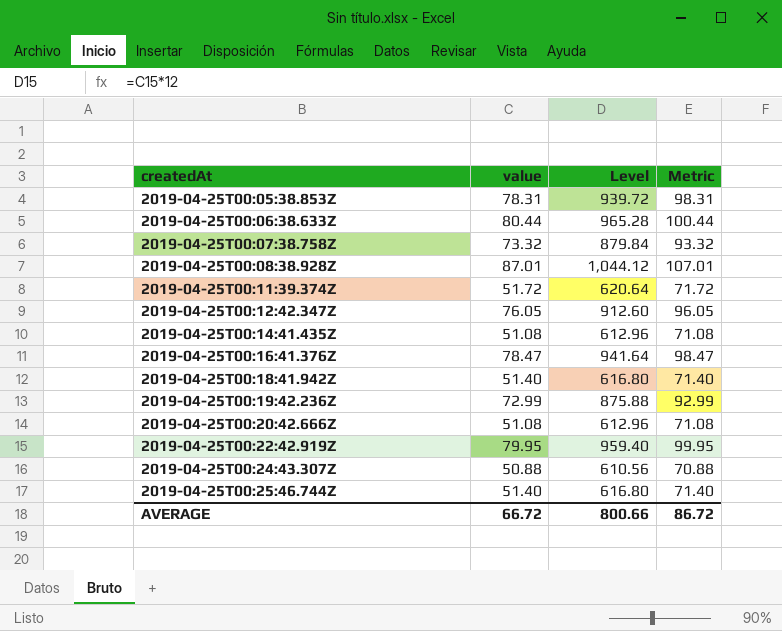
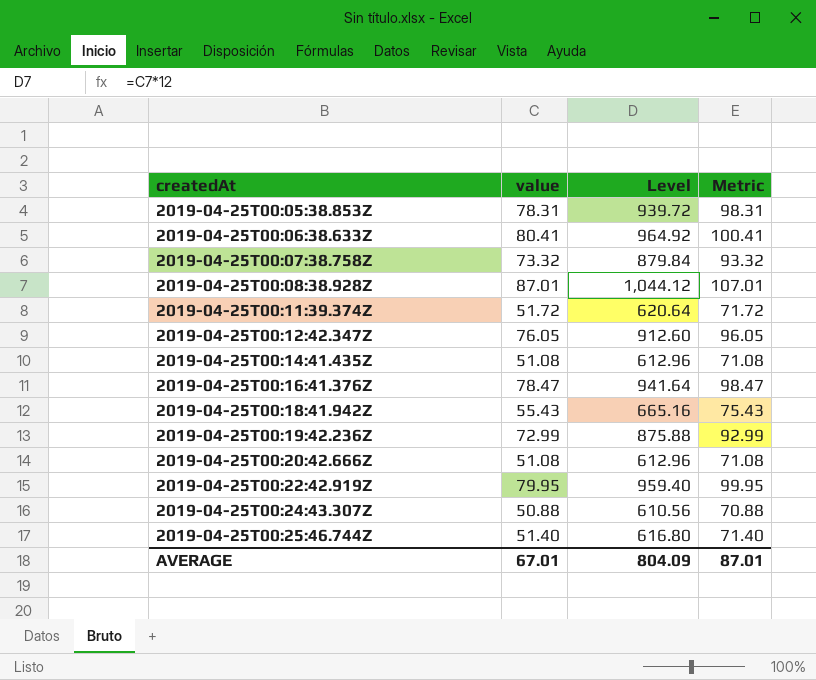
2019-04-25T00:06:38.633Z | value: 80.44 -> 80.41
2019-04-25T00:06:38.633Z | Level: 965.28 -> 964.92
2019-04-25T00:06:38.633Z | Metric: 100.44 -> 100.41
2019-04-25T00:18:41.942Z | value: 51.40 -> 55.43
2019-04-25T00:18:41.942Z | Level: 616.80 -> 665.16
2019-04-25T00:18:41.942Z | Metric: 71.40 -> 75.43
AVERAGE | value: 66.72 -> 67.01
AVERAGE | Level: 800.66 -> 804.09
AVERAGE | Metric: 86.72 -> 87.01

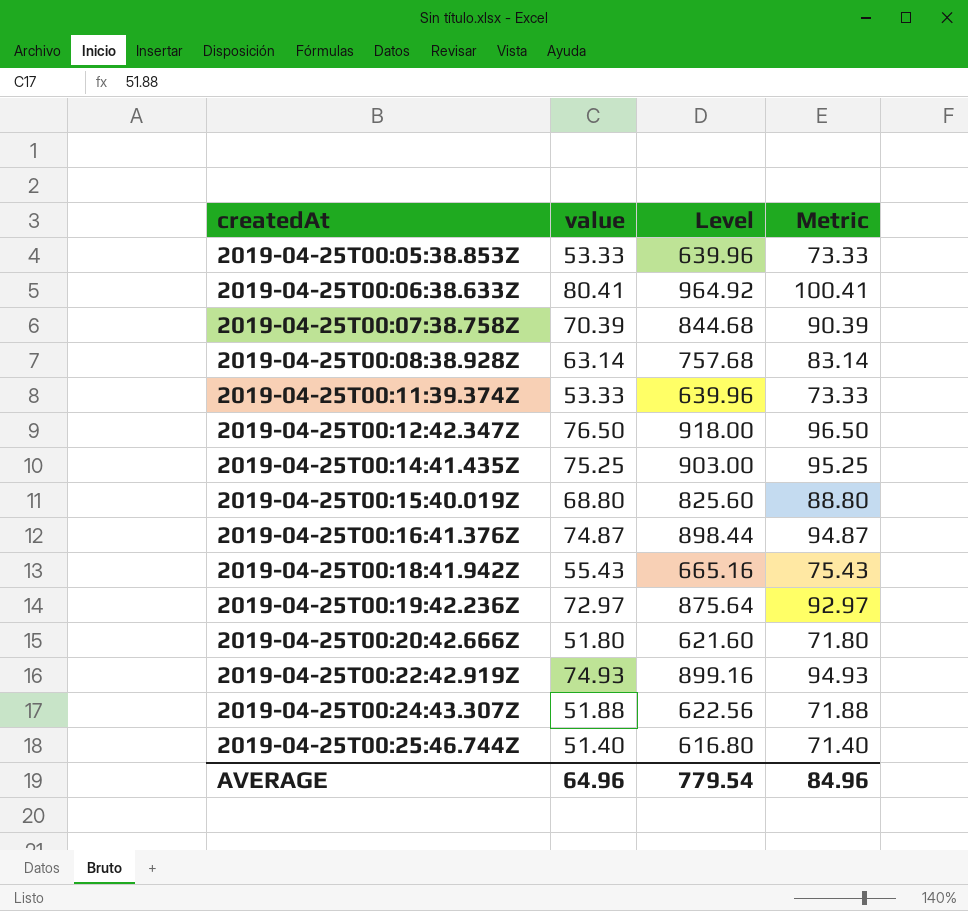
2019-04-25T00:05:38.853Z | value: 78.31 -> 53.33
2019-04-25T00:05:38.853Z | Level: 939.72 -> 639.96
2019-04-25T00:05:38.853Z | Metric: 98.31 -> 73.33
2019-04-25T00:07:38.758Z | value: 73.32 -> 70.39
2019-04-25T00:07:38.758Z | Level: 879.84 -> 844.68
2019-04-25T00:07:38.758Z | Metric: 93.32 -> 90.39
2019-04-25T00:08:38.928Z | value: 87.01 -> 63.14
2019-04-25T00:08:38.928Z | Level: 1,044.12 -> 757.68
2019-04-25T00:08:38.928Z | Metric: 107.01 -> 83.14
2019-04-25T00:11:39.374Z | value: 51.72 -> 53.33
2019-04-25T00:11:39.374Z | Level: 620.64 -> 639.96
2019-04-25T00:11:39.374Z | Metric: 71.72 -> 73.33
2019-04-25T00:12:42.347Z | value: 76.05 -> 76.50
2019-04-25T00:12:42.347Z | Level: 912.60 -> 918.00
2019-04-25T00:12:42.347Z | Metric: 96.05 -> 96.50
2019-04-25T00:14:41.435Z | value: 51.08 -> 75.25
2019-04-25T00:14:41.435Z | Level: 612.96 -> 903.00
2019-04-25T00:14:41.435Z | Metric: 71.08 -> 95.25
row 2019-04-25T00:15:40.019Z: none -> 68.80 | 825.60 | 88.80
2019-04-25T00:16:41.376Z | value: 78.47 -> 74.87
2019-04-25T00:16:41.376Z | Level: 941.64 -> 898.44
2019-04-25T00:16:41.376Z | Metric: 98.47 -> 94.87
2019-04-25T00:19:42.236Z | value: 72.99 -> 72.97
2019-04-25T00:19:42.236Z | Level: 875.88 -> 875.64
2019-04-25T00:19:42.236Z | Metric: 92.99 -> 92.97
2019-04-25T00:20:42.666Z | value: 51.08 -> 51.80
2019-04-25T00:20:42.666Z | Level: 612.96 -> 621.60
2019-04-25T00:20:42.666Z | Metric: 71.08 -> 71.80
2019-04-25T00:22:42.919Z | value: 79.95 -> 74.93
2019-04-25T00:22:42.919Z | Level: 959.40 -> 899.16
2019-04-25T00:22:42.919Z | Metric: 99.95 -> 94.93
2019-04-25T00:24:43.307Z | value: 50.88 -> 51.88
2019-04-25T00:24:43.307Z | Level: 610.56 -> 622.56
2019-04-25T00:24:43.307Z | Metric: 70.88 -> 71.88
AVERAGE | value: 67.01 -> 64.96
AVERAGE | Level: 804.09 -> 779.54
AVERAGE | Metric: 87.01 -> 84.96

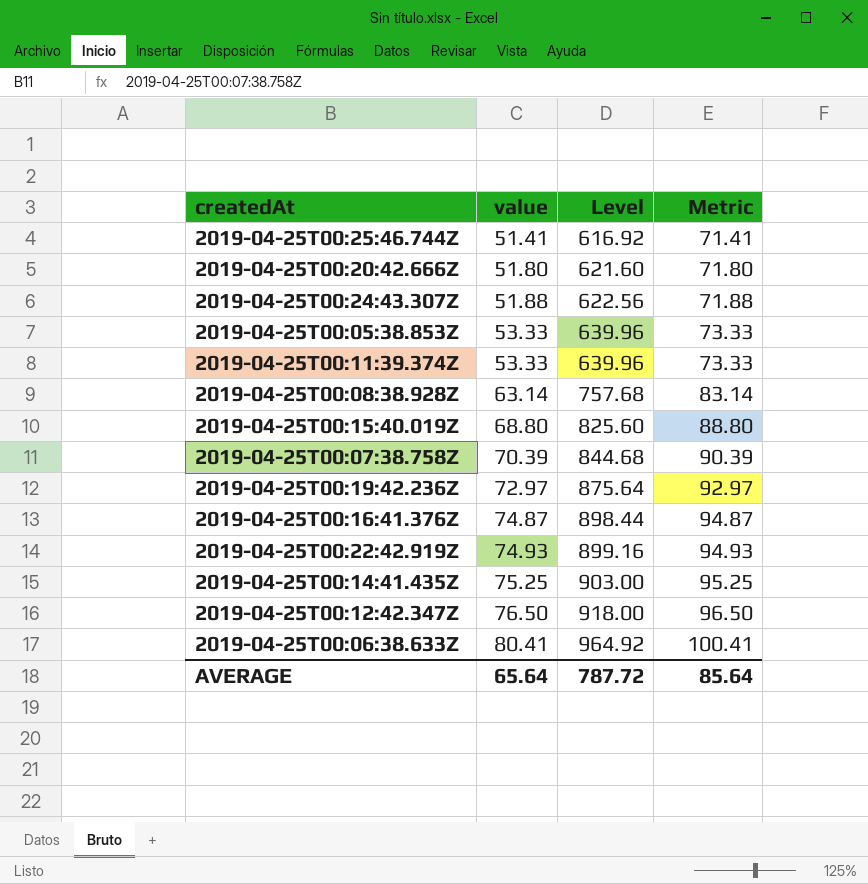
row order: createdAt ascending -> value ascending
row 2019-04-25T00:18:41.942Z: 55.43 | 665.16 | 75.43 -> none
2019-04-25T00:25:46.744Z | value: 51.40 -> 51.41
2019-04-25T00:25:46.744Z | Level: 616.80 -> 616.92
2019-04-25T00:25:46.744Z | Metric: 71.40 -> 71.41
AVERAGE | value: 64.96 -> 65.64
AVERAGE | Level: 779.54 -> 787.72
AVERAGE | Metric: 84.96 -> 85.64

